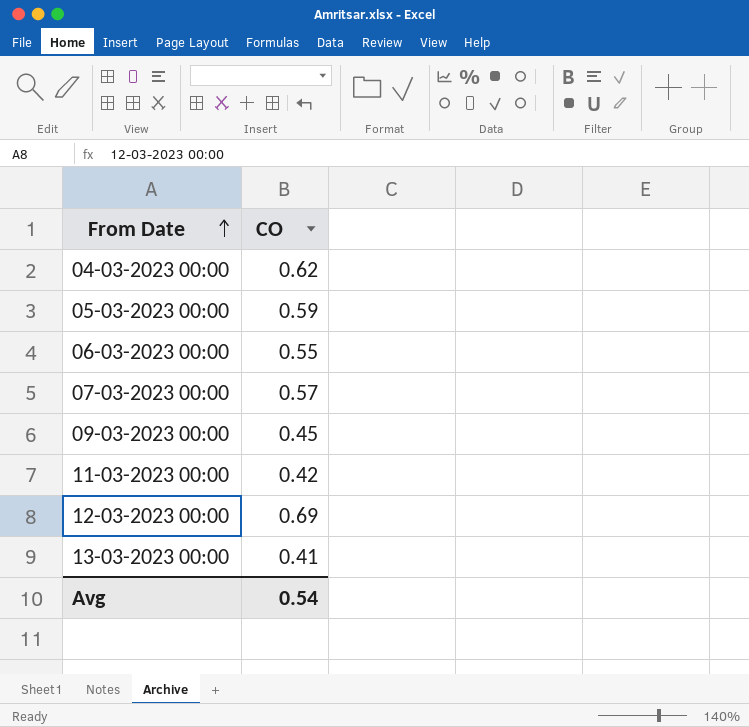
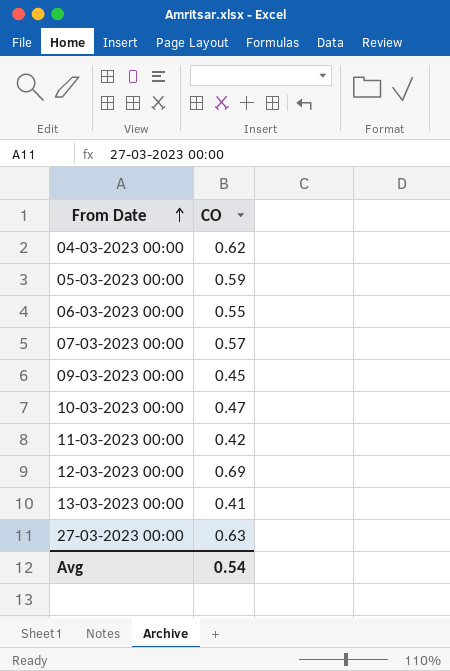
row 10-03-2023 00:00: none -> 0.47
row 27-03-2023 00:00: none -> 0.63

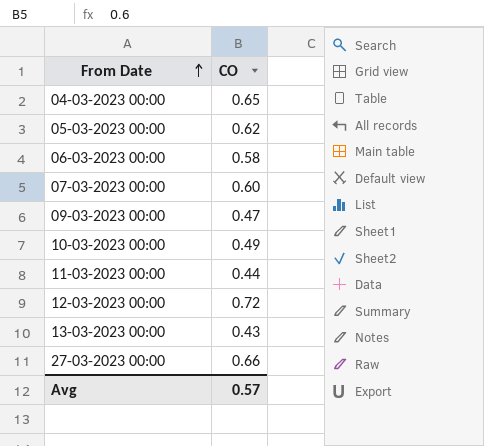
04-03-2023 00:00 | CO: 0.62 -> 0.65
05-03-2023 00:00 | CO: 0.59 -> 0.62
06-03-2023 00:00 | CO: 0.55 -> 0.58
07-03-2023 00:00 | CO: 0.57 -> 0.60
09-03-2023 00:00 | CO: 0.45 -> 0.47
10-03-2023 00:00 | CO: 0.47 -> 0.49
11-03-2023 00:00 | CO: 0.42 -> 0.44
12-03-2023 00:00 | CO: 0.69 -> 0.72
13-03-2023 00:00 | CO: 0.41 -> 0.43
27-03-2023 00:00 | CO: 0.63 -> 0.66
Avg | CO: 0.54 -> 0.57

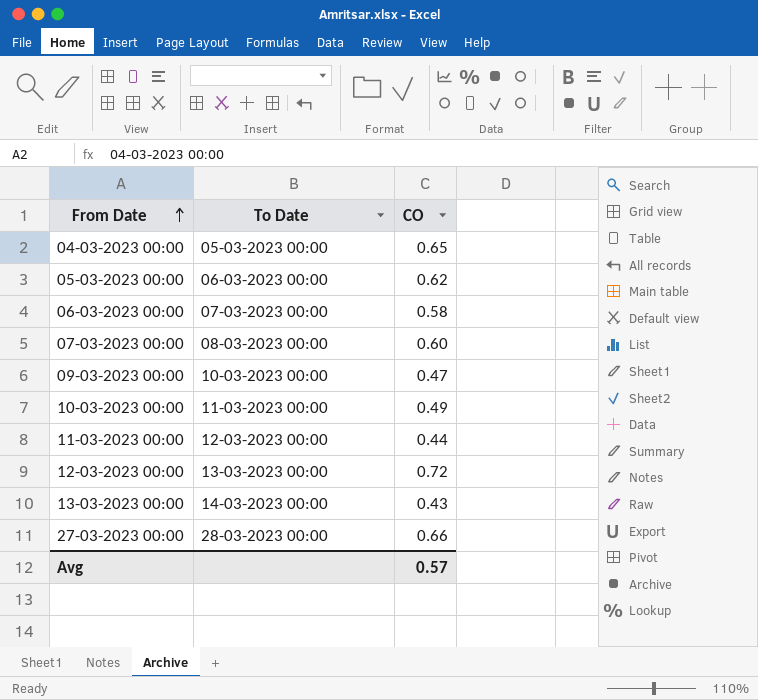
column To Date | position: none -> 2

